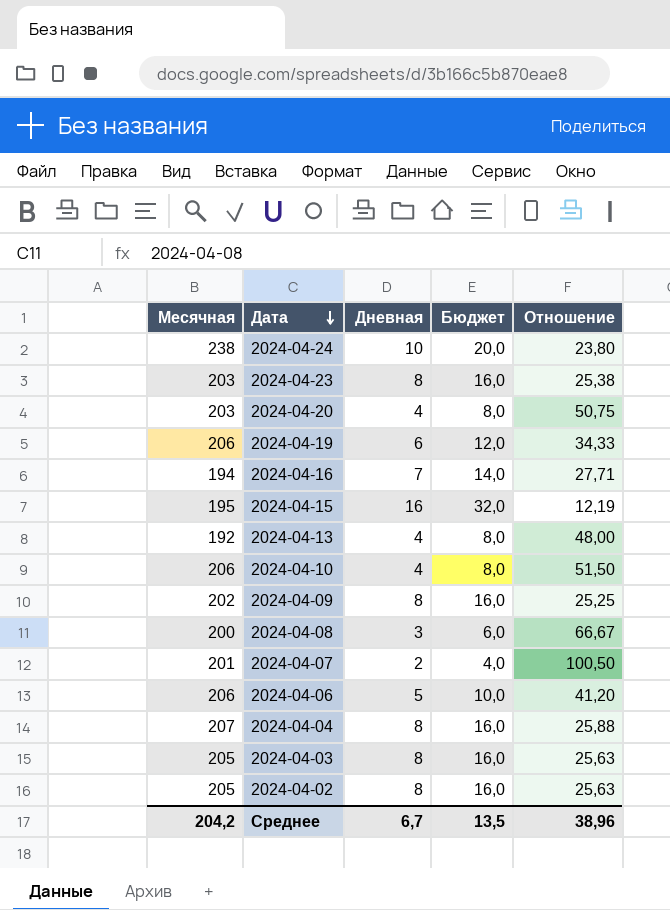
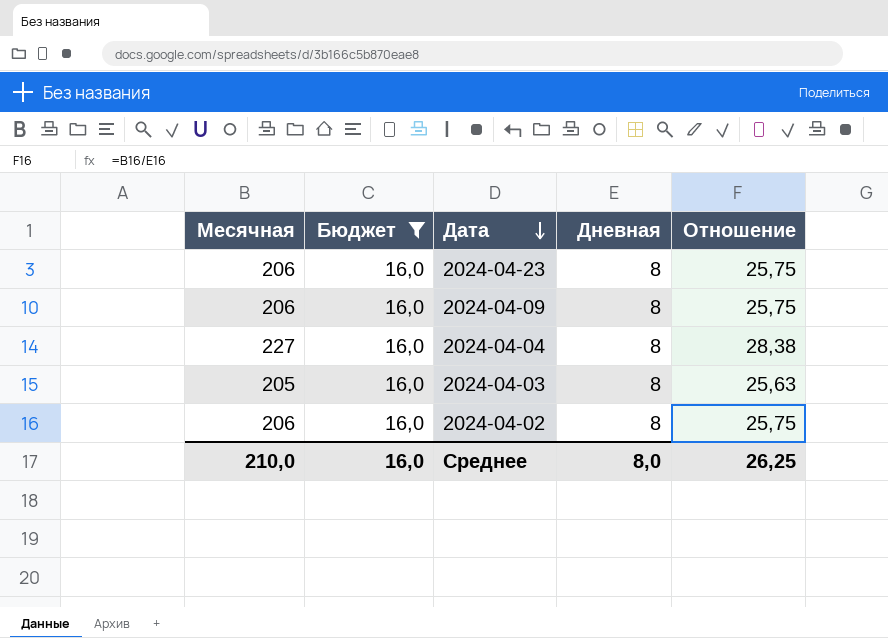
filter: none -> Бюджет = 16,0
column Бюджет | position: 4 -> 2
2024-04-23 | Месячная: 203 -> 206
2024-04-23 | Отношение: 25,38 -> 25,75
2024-04-09 | Месячная: 202 -> 206
2024-04-09 | Отношение: 25,25 -> 25,75
2024-04-04 | Месячная: 207 -> 227
2024-04-04 | Отношение: 25,88 -> 28,38
2024-04-02 | Месячная: 205 -> 206
2024-04-02 | Отношение: 25,63 -> 25,75
Среднее | Месячная: 204,2 -> 210,0
Среднее | Бюджет: 13,5 -> 16,0
Среднее | Дневная: 6,7 -> 8,0
Среднее | Отношение: 38,96 -> 26,25

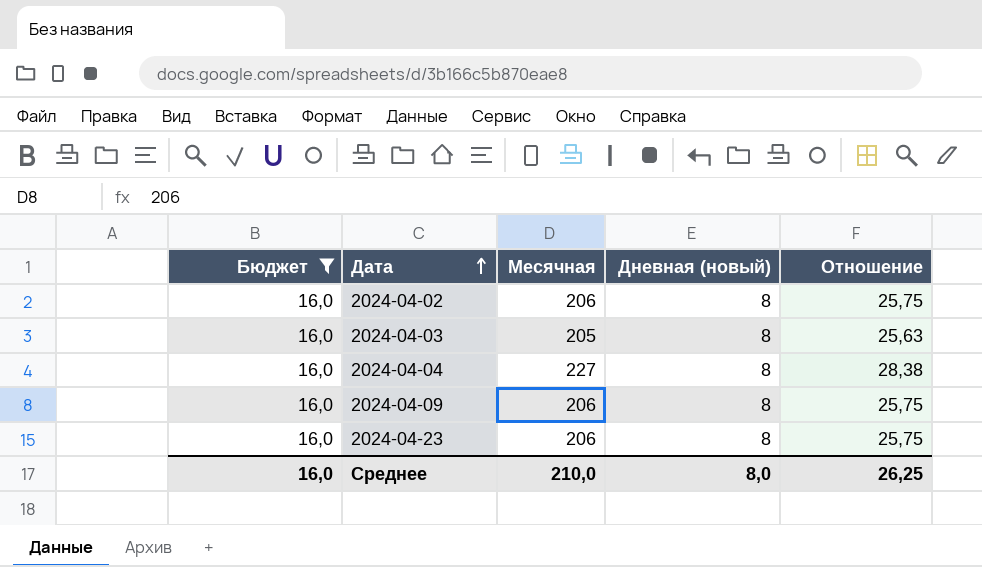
row order: Дата descending -> Дата ascending
column Месячная | position: 1 -> 3
column name: Дневная -> Дневная (новый)

